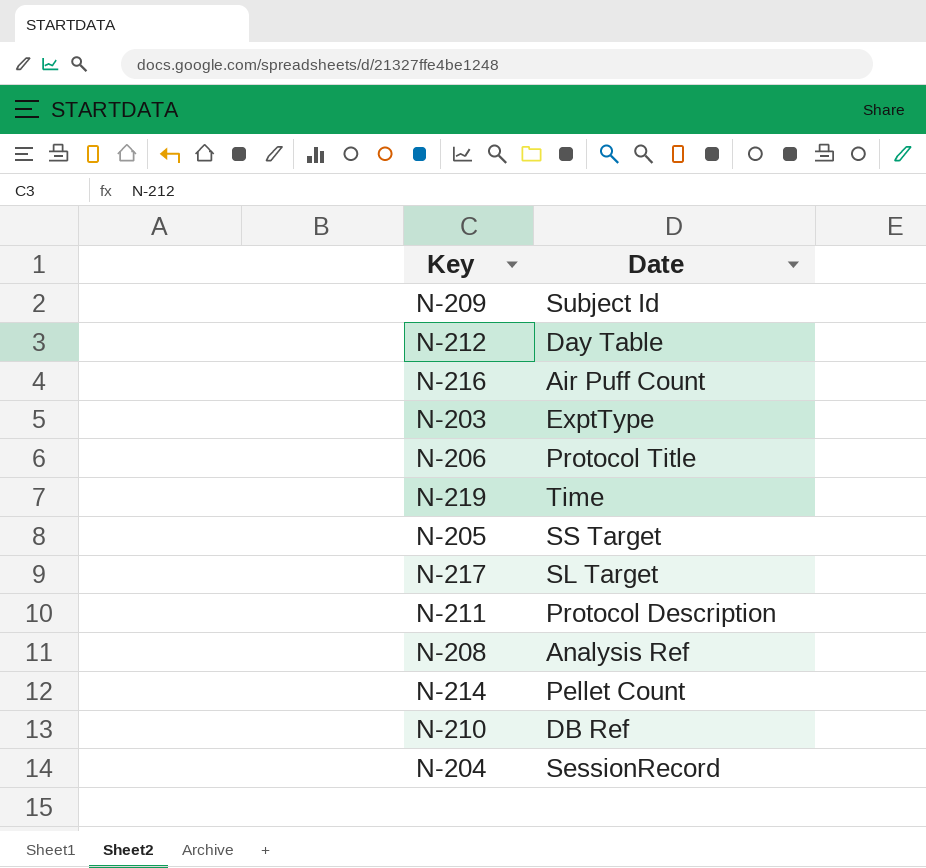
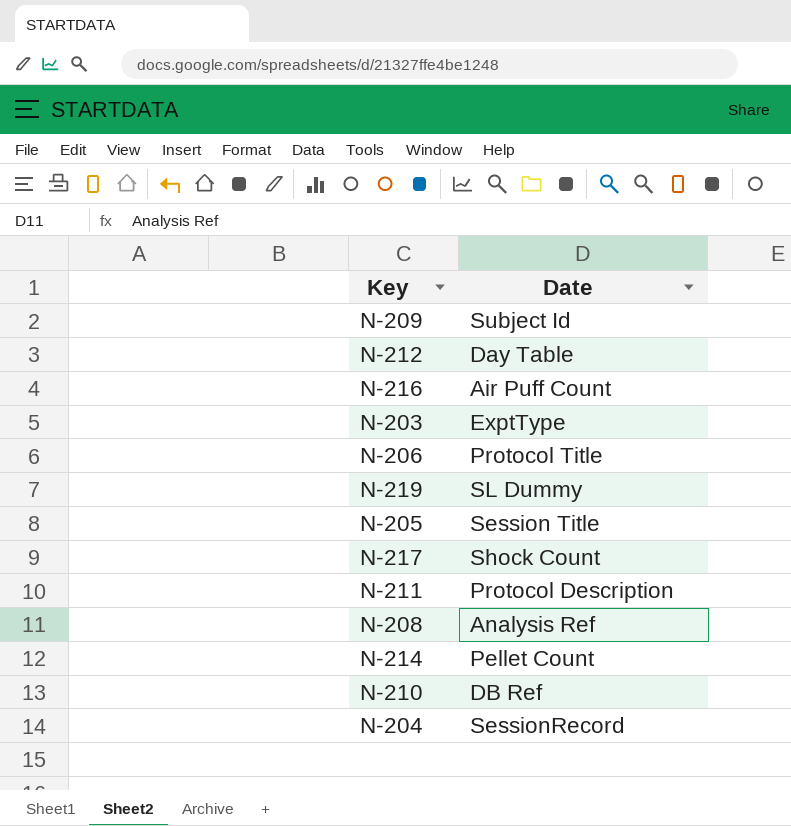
N-219 | Date: Time -> SL Dummy
N-205 | Date: SS Target -> Session Title
N-217 | Date: SL Target -> Shock Count

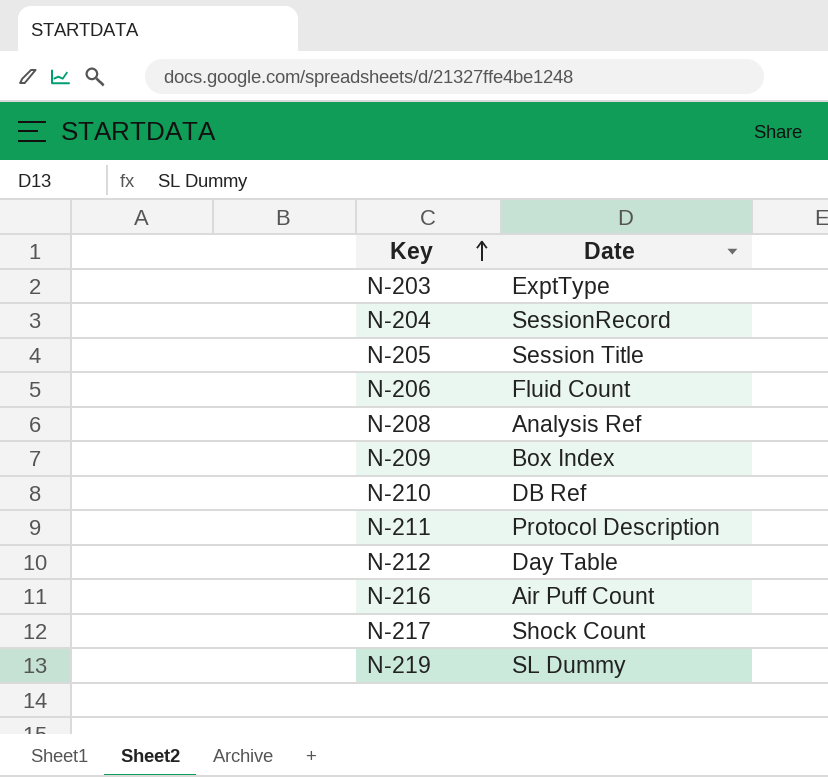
row order: none -> Key ascending
row N-214: Pellet Count -> none
N-206 | Date: Protocol Title -> Fluid Count
N-209 | Date: Subject Id -> Box Index

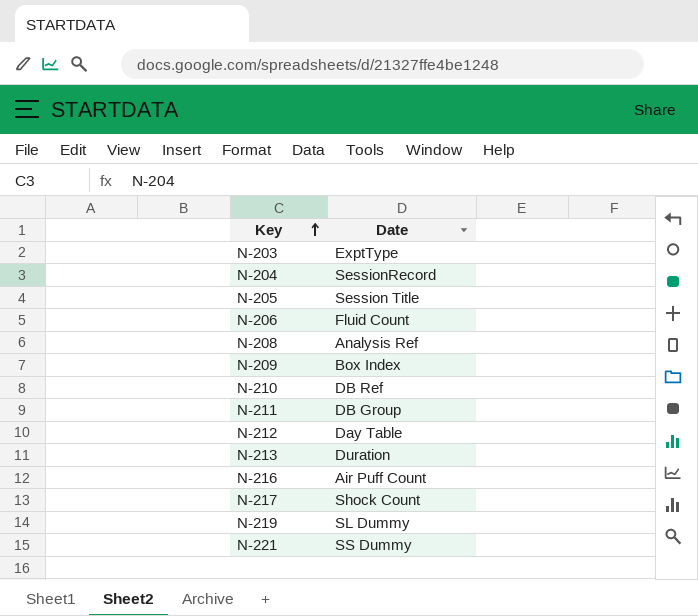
N-211 | Date: Protocol Description -> DB Group
row N-213: none -> Duration
row N-221: none -> SS Dummy

